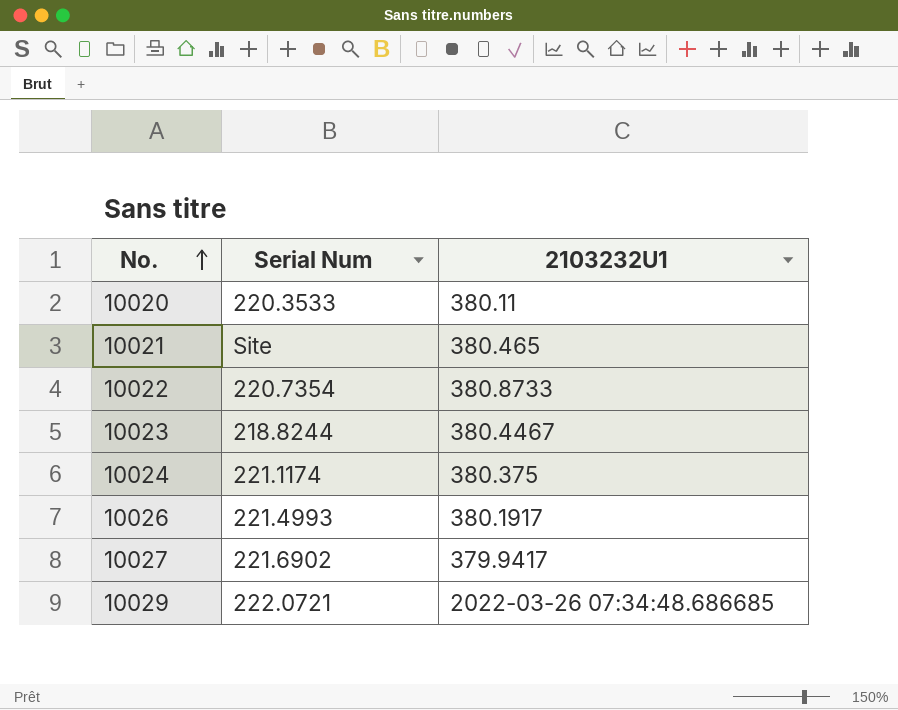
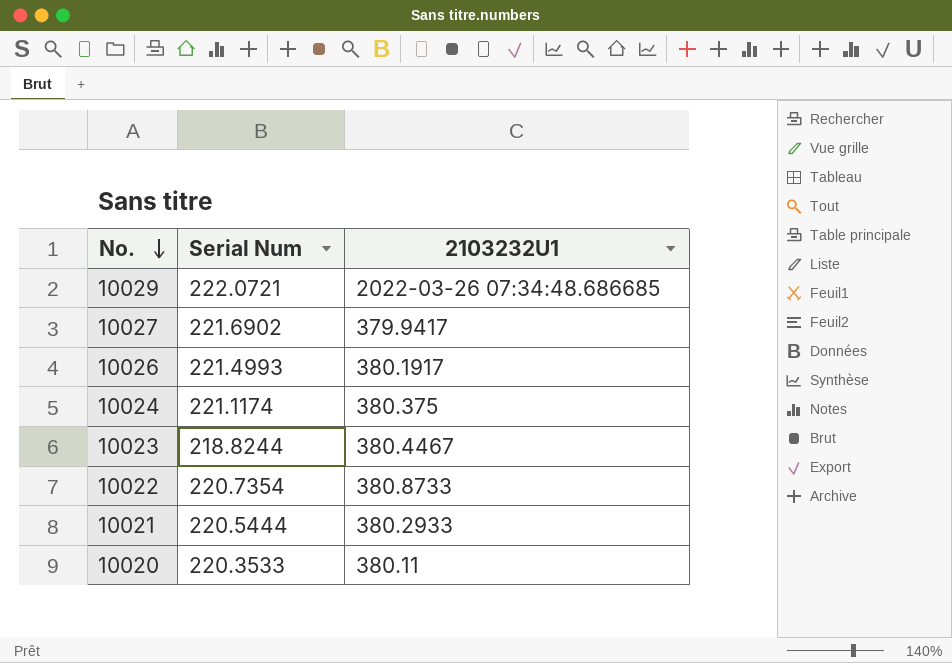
row order: No. ascending -> No. descending
10021 | Serial Num: Site -> 220.5444
10021 | 2103232U1: 380.465 -> 380.2933

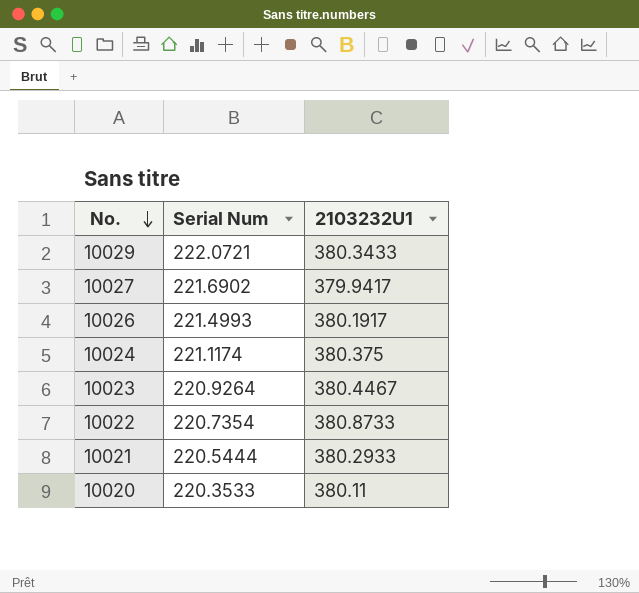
10029 | 2103232U1: 2022-03-26 07:34:48.686685 -> 380.3433
10023 | Serial Num: 218.8244 -> 220.9264

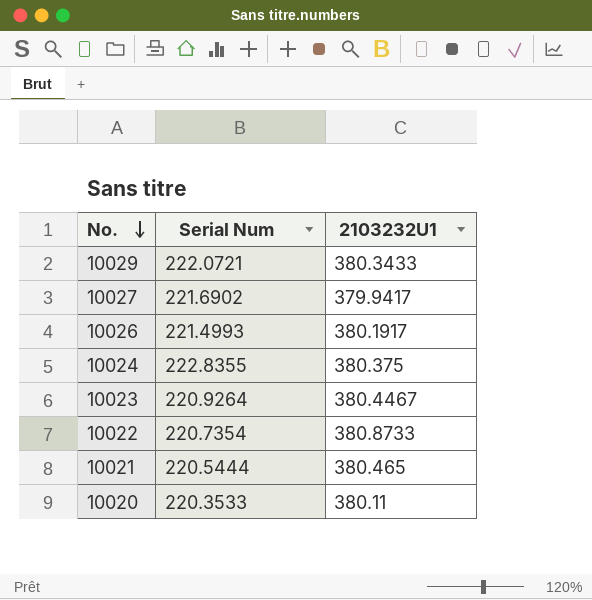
10024 | Serial Num: 221.1174 -> 222.8355
10021 | 2103232U1: 380.2933 -> 380.465

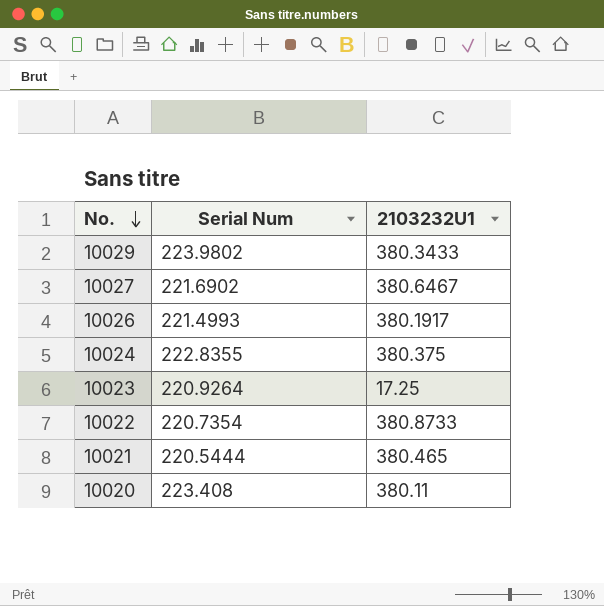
10029 | Serial Num: 222.0721 -> 223.9802
10027 | 2103232U1: 379.9417 -> 380.6467
10023 | 2103232U1: 380.4467 -> 17.25
10020 | Serial Num: 220.3533 -> 223.408

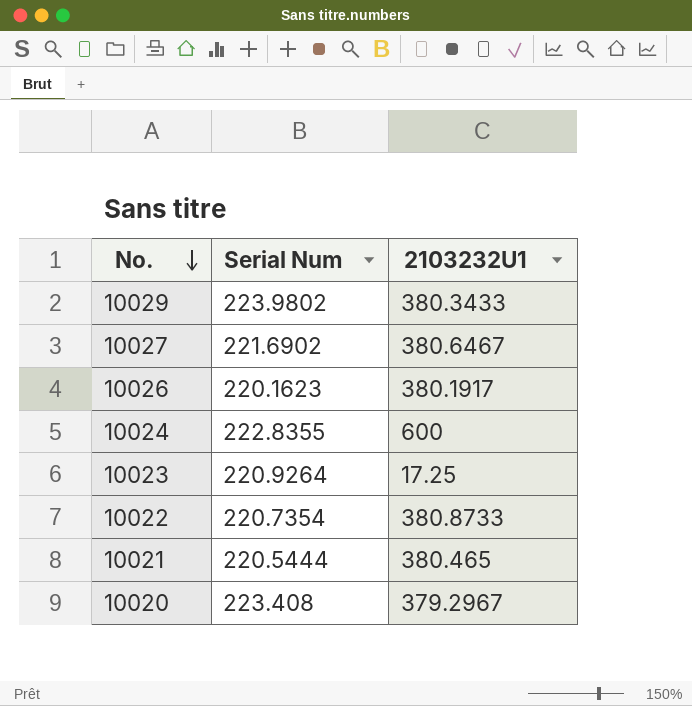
10026 | Serial Num: 221.4993 -> 220.1623
10024 | 2103232U1: 380.375 -> 600
10020 | 2103232U1: 380.11 -> 379.2967

